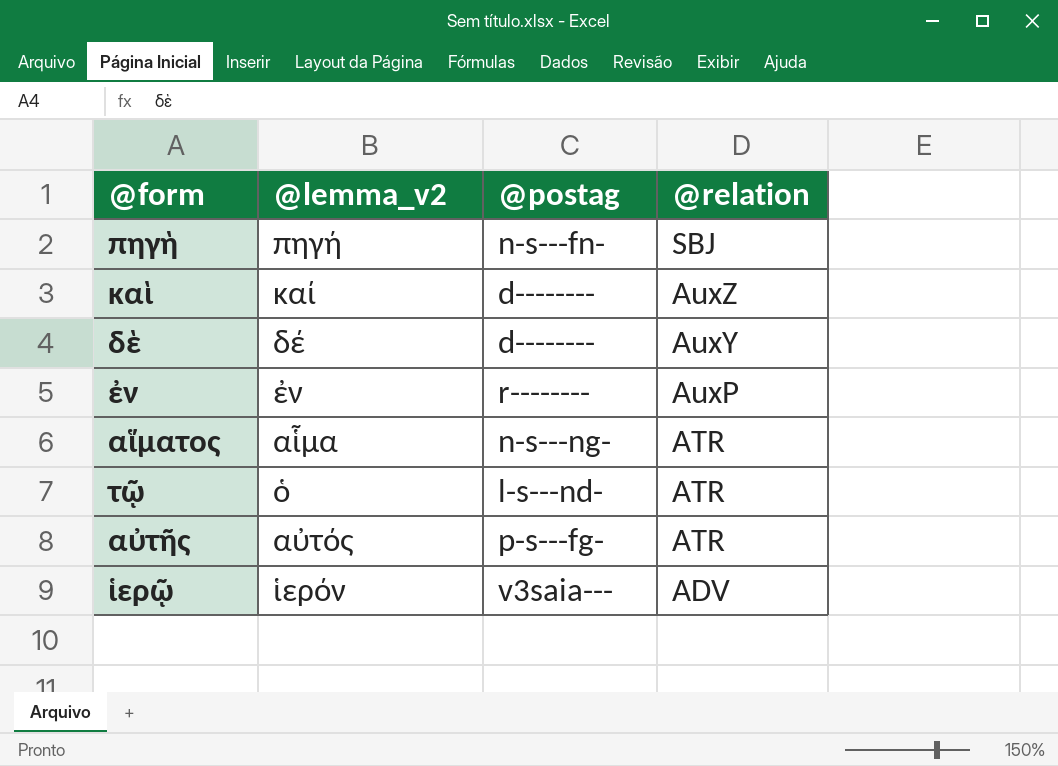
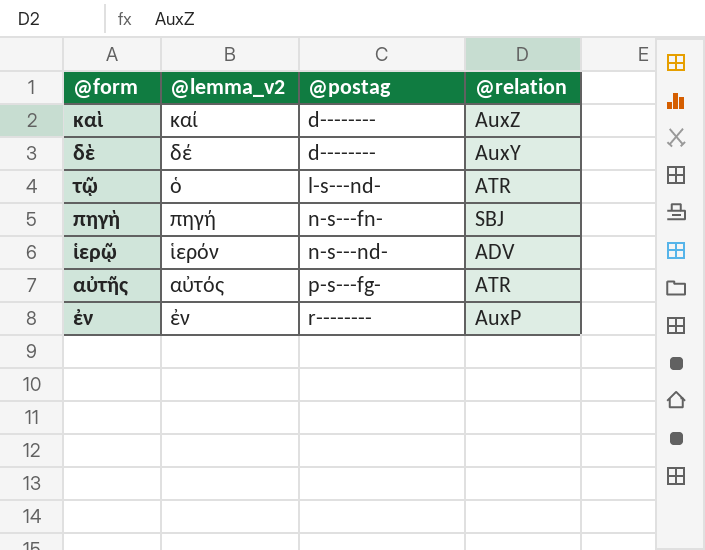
row order: @relation descending -> @postag ascending
row αἵματος: αἷμα | n-s---ng- | ATR -> none
ἱερῷ | @postag: v3saia--- -> n-s---nd-

